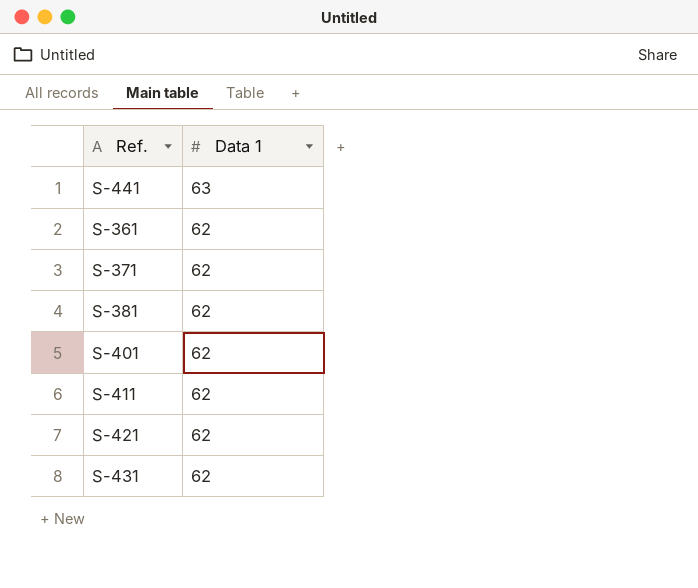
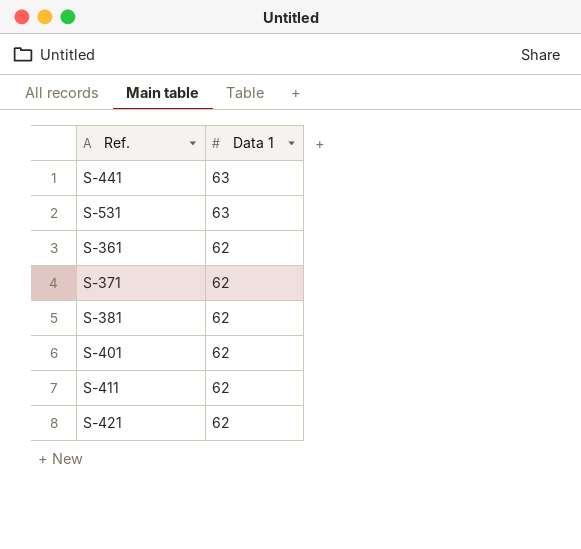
row S-431: 62 -> none
row S-531: none -> 63

